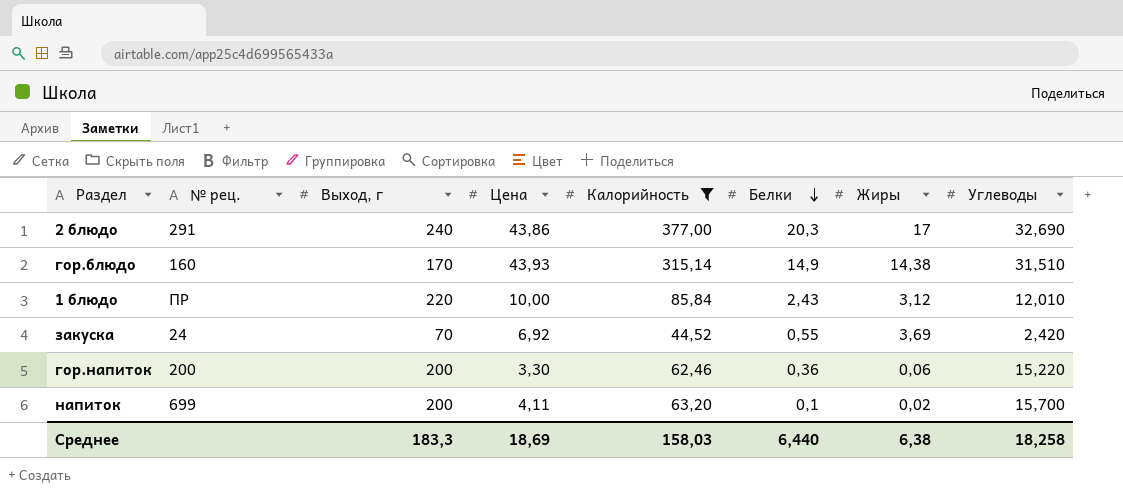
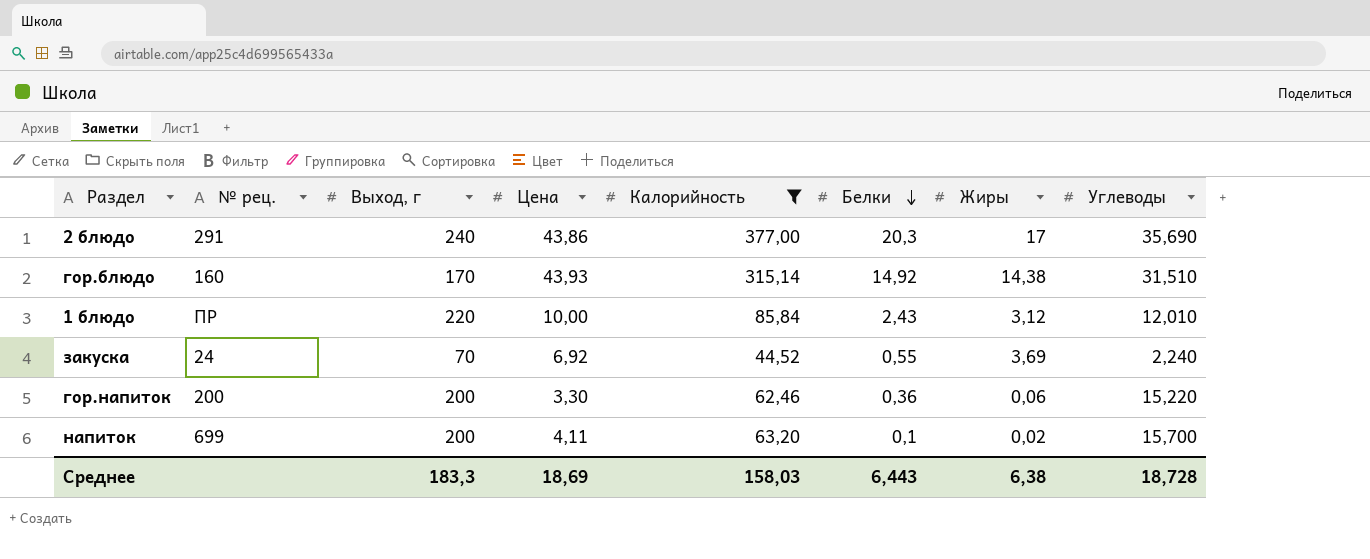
2 блюдо | Углеводы: 32,690 -> 35,690
гор.блюдо | Белки: 14,9 -> 14,92
закуска | Углеводы: 2,420 -> 2,240
Среднее | Белки: 6,440 -> 6,443
Среднее | Углеводы: 18,258 -> 18,728

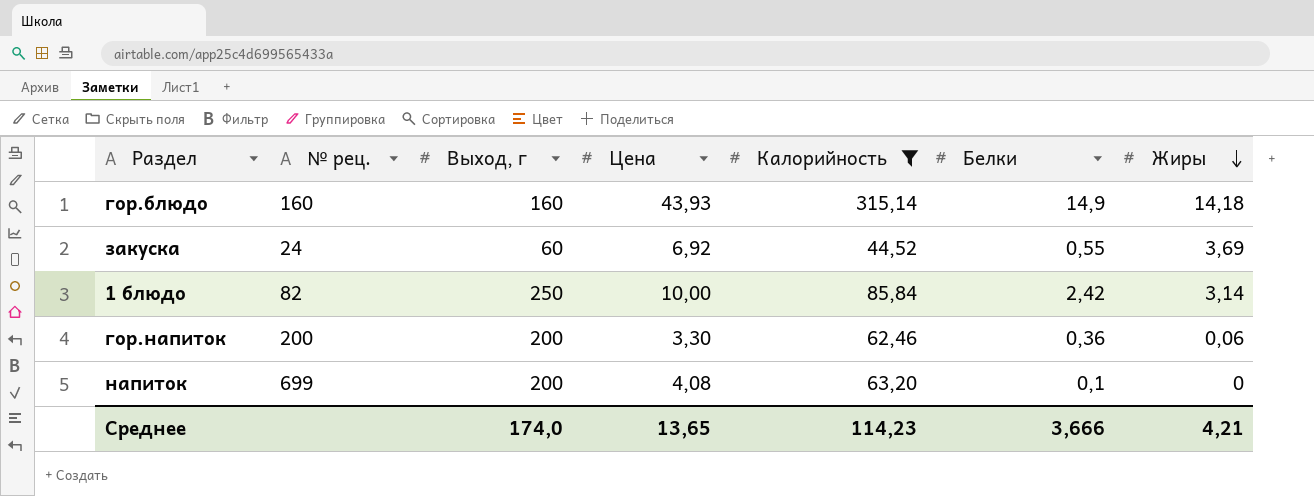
row order: Белки descending -> Жиры descending
column Углеводы | position: 8 -> none
row 2 блюдо: 291 | 240 | 43,86 | 377,00 | 20,3 | 17 | 35,690 -> none
гор.блюдо | Выход, г: 170 -> 160
гор.блюдо | Белки: 14,92 -> 14,9
гор.блюдо | Жиры: 14,38 -> 14,18
закуска | Выход, г: 70 -> 60
1 блюдо | № рец.: ПР -> 82
1 блюдо | Выход, г: 220 -> 250
1 блюдо | Белки: 2,43 -> 2,42
1 блюдо | Жиры: 3,12 -> 3,14
напиток | Цена: 4,11 -> 4,08
напиток | Жиры: 0,02 -> 0
Среднее | Выход, г: 183,3 -> 174,0
Среднее | Цена: 18,69 -> 13,65
Среднее | Калорийность: 158,03 -> 114,23
Среднее | Белки: 6,443 -> 3,666
Среднее | Жиры: 6,38 -> 4,21

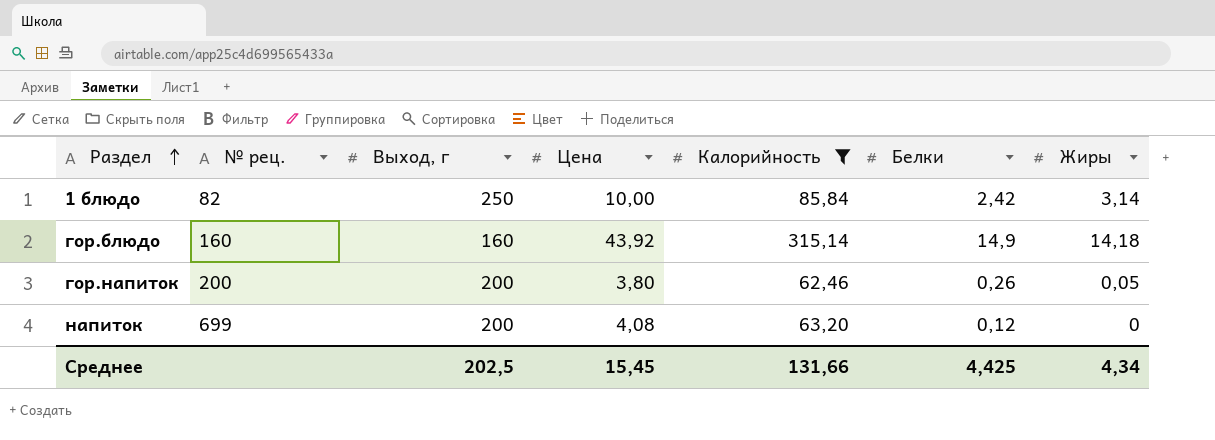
row order: Жиры descending -> Раздел ascending
row закуска: 24 | 60 | 6,92 | 44,52 | 0,55 | 3,69 -> none
гор.блюдо | Цена: 43,93 -> 43,92
гор.напиток | Цена: 3,30 -> 3,80
гор.напиток | Белки: 0,36 -> 0,26
гор.напиток | Жиры: 0,06 -> 0,05
напиток | Белки: 0,1 -> 0,12
Среднее | Выход, г: 174,0 -> 202,5
Среднее | Цена: 13,65 -> 15,45
Среднее | Калорийность: 114,23 -> 131,66
Среднее | Белки: 3,666 -> 4,425
Среднее | Жиры: 4,21 -> 4,34

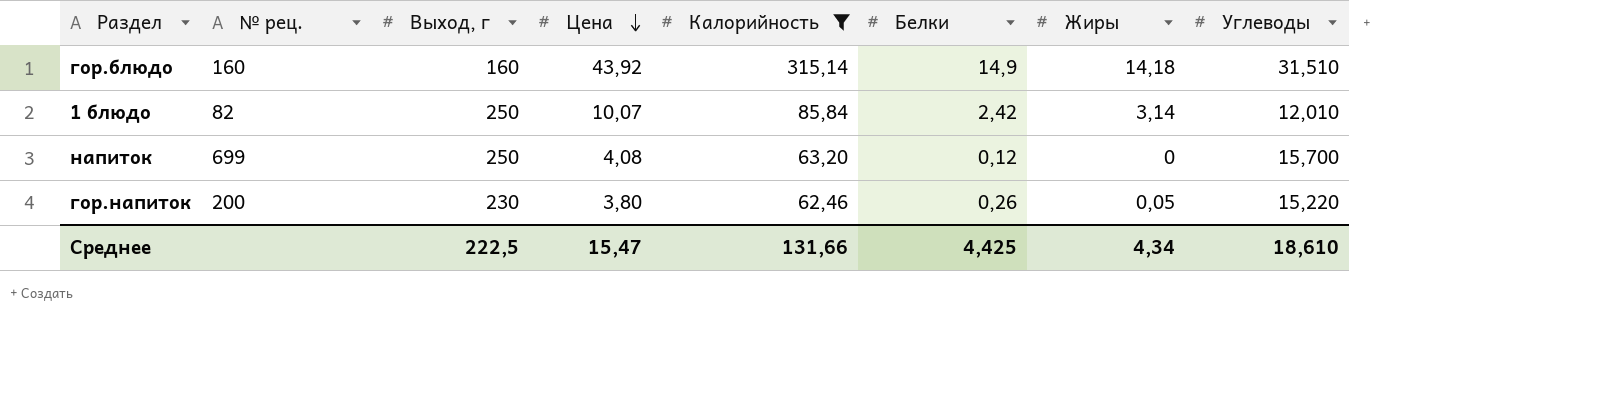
row order: Раздел ascending -> Цена descending
column Углеводы | position: none -> 8
1 блюдо | Цена: 10,00 -> 10,07
напиток | Выход, г: 200 -> 250
гор.напиток | Выход, г: 200 -> 230
Среднее | Выход, г: 202,5 -> 222,5
Среднее | Цена: 15,45 -> 15,47

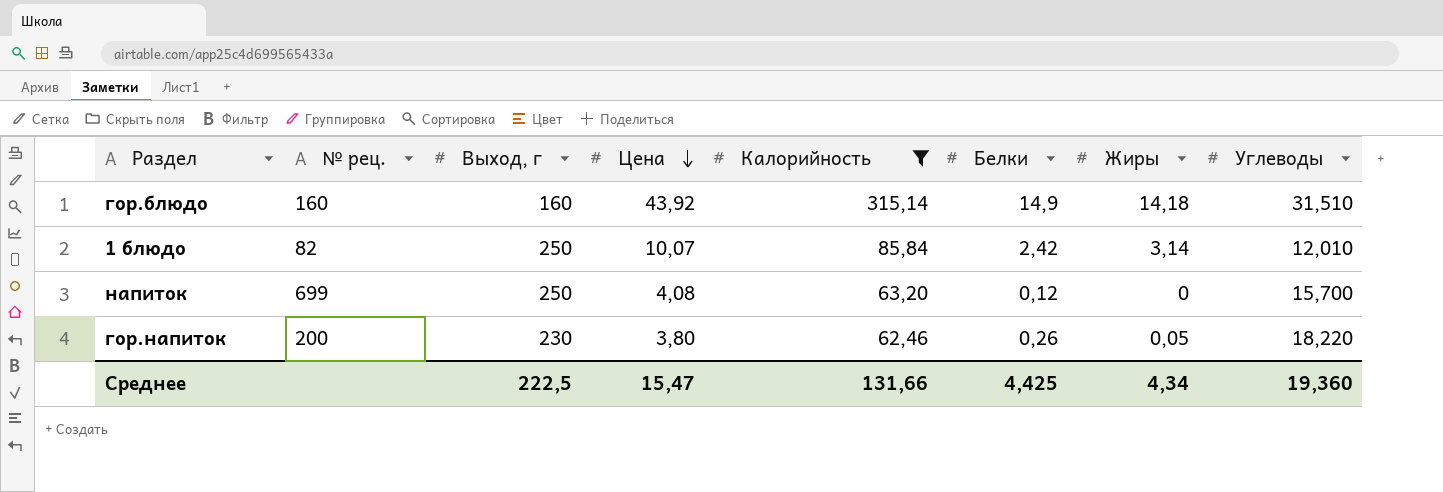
гор.напиток | Углеводы: 15,220 -> 18,220
Среднее | Углеводы: 18,610 -> 19,360

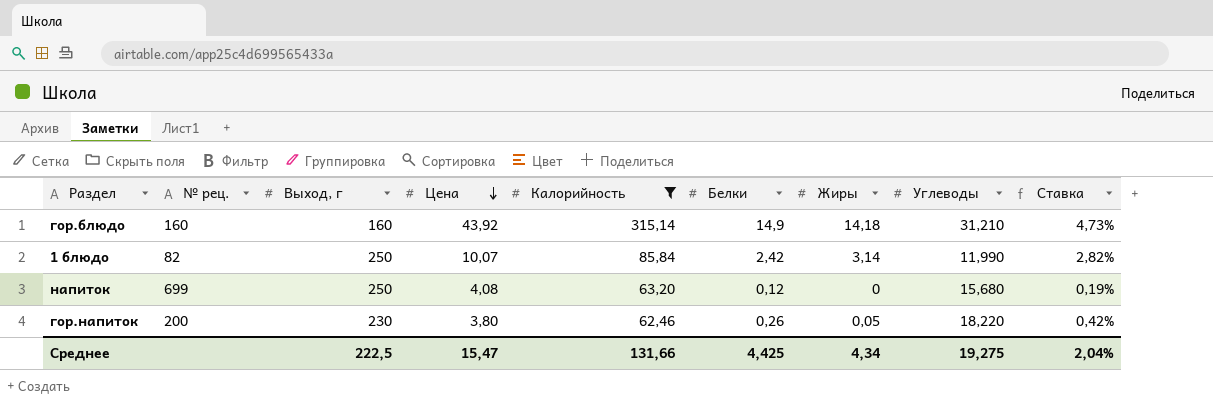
column Ставка | formula: none -> [Белки] / [Калорийность]
гор.блюдо | Углеводы: 31,510 -> 31,210
1 блюдо | Углеводы: 12,010 -> 11,990
напиток | Углеводы: 15,700 -> 15,680
Среднее | Углеводы: 19,360 -> 19,275

